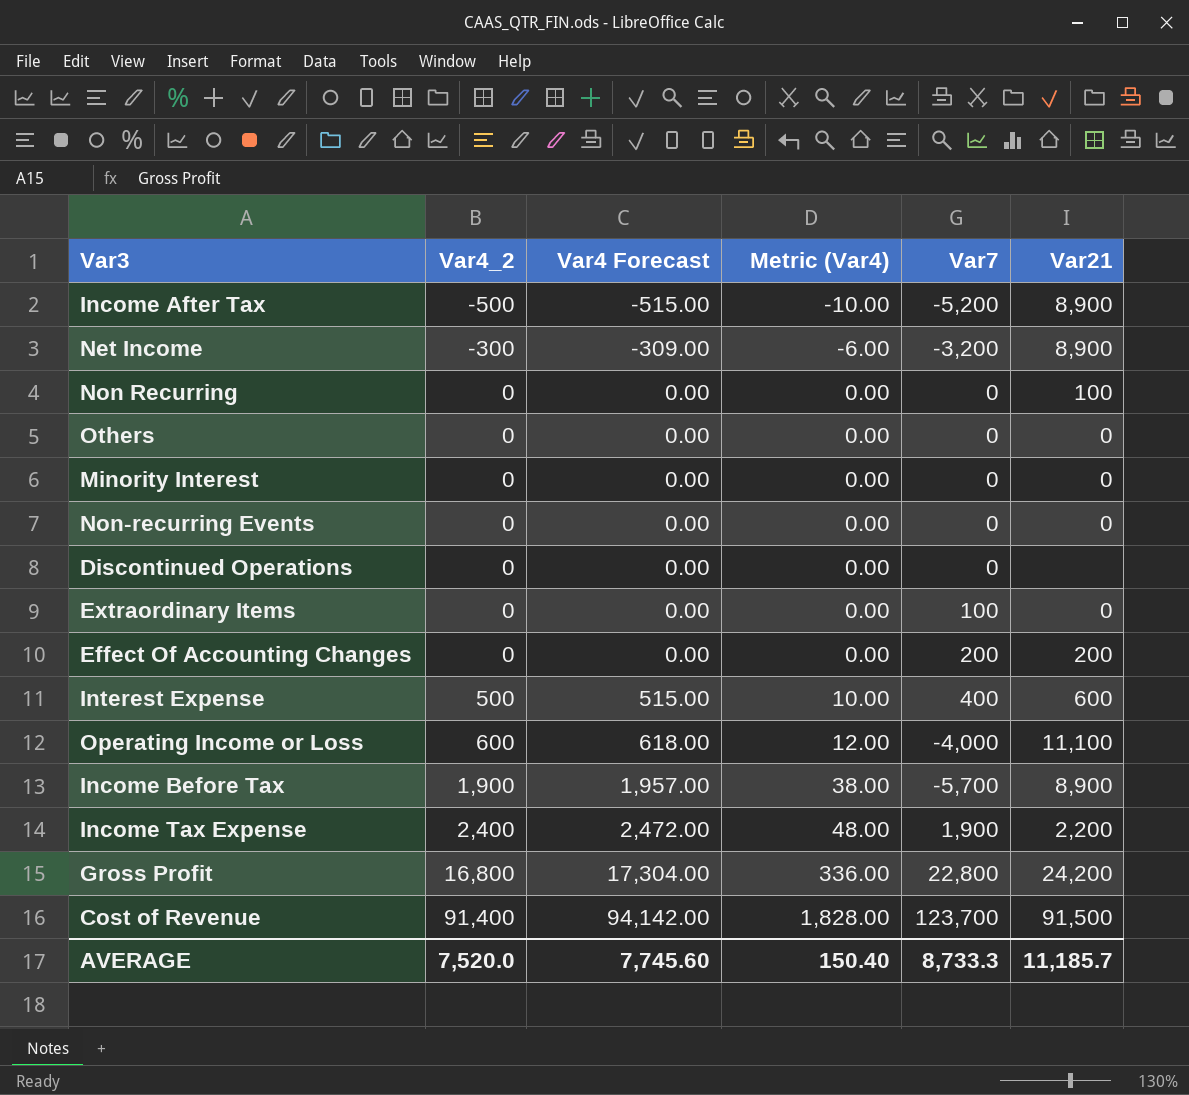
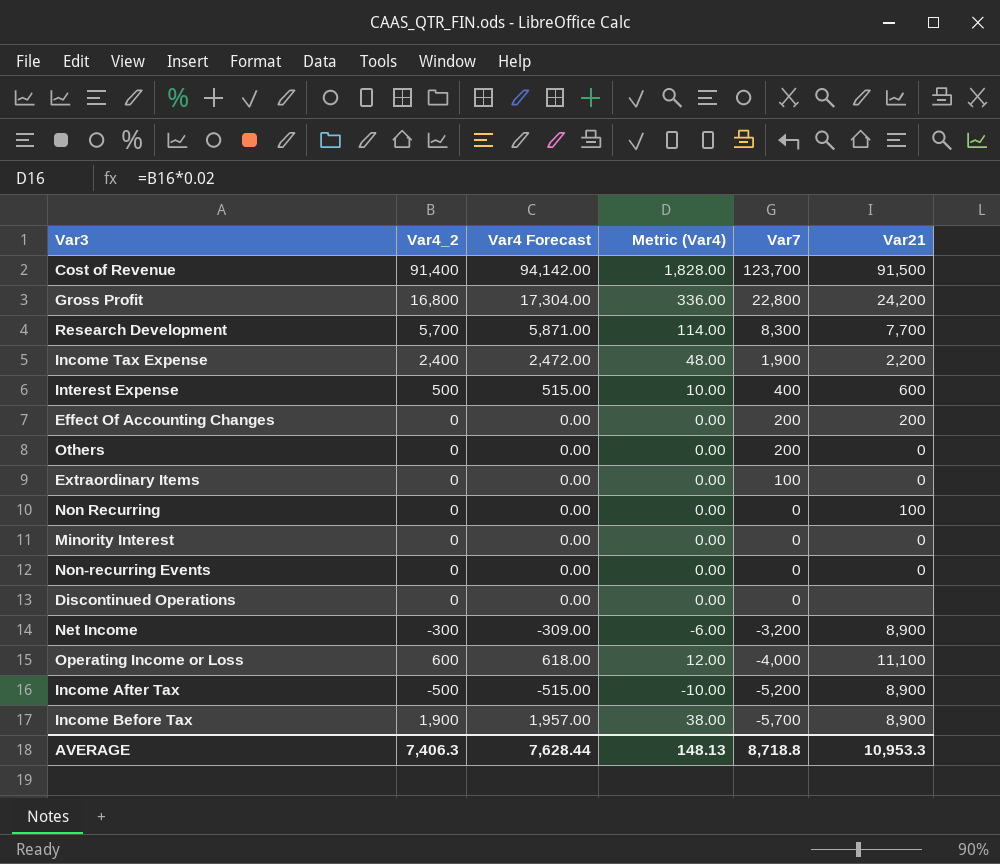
row order: Var4_2 ascending -> Var7 descending
row Research Development: none -> 5,700 | 5,871.00 | 114.00 | 8,300 | 7,700
Others | Var7: 0 -> 200
AVERAGE | Var4_2: 7,520.0 -> 7,406.3
AVERAGE | Var4 Forecast: 7,745.60 -> 7,628.44
AVERAGE | Metric (Var4): 150.40 -> 148.13
AVERAGE | Var7: 8,733.3 -> 8,718.8
AVERAGE | Var21: 11,185.7 -> 10,953.3

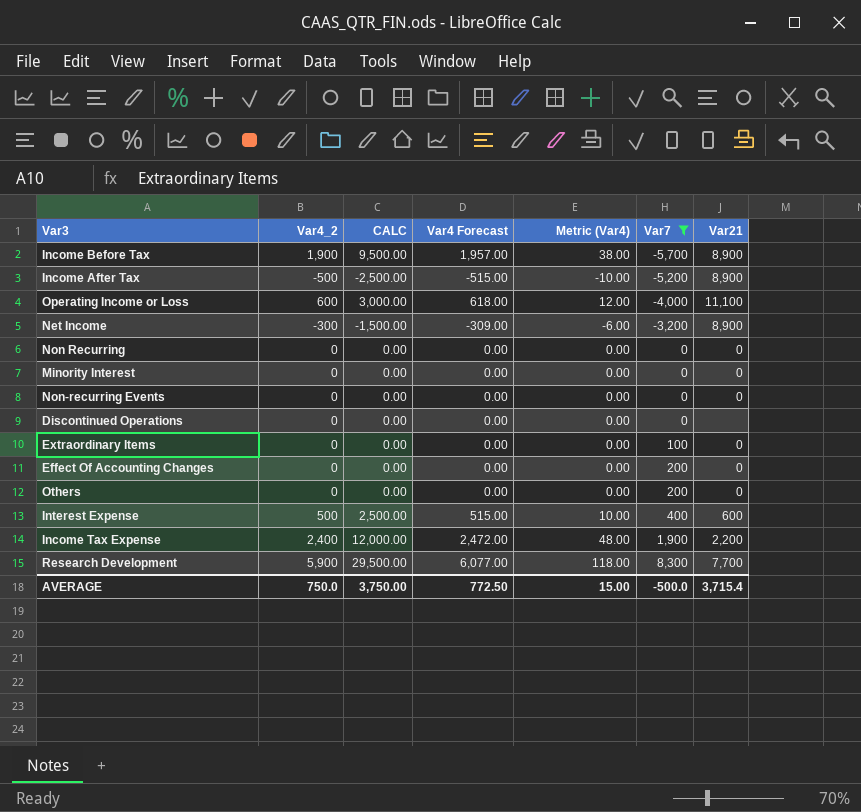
filter: none -> Var7 <= 8,300
row order: Var7 descending -> Var7 ascending
column CALC | formula: none -> [Var4_2] * 5
Non Recurring | Var21: 100 -> 0
Effect Of Accounting Changes | Var21: 200 -> 0
Research Development | Var4_2: 5,700 -> 5,900
Research Development | Var4 Forecast: 5,871.00 -> 6,077.00
Research Development | Metric (Var4): 114.00 -> 118.00
AVERAGE | Var4_2: 7,406.3 -> 750.0
AVERAGE | Var4 Forecast: 7,628.44 -> 772.50
AVERAGE | Metric (Var4): 148.13 -> 15.00
AVERAGE | Var7: 8,718.8 -> -500.0
AVERAGE | Var21: 10,953.3 -> 3,715.4

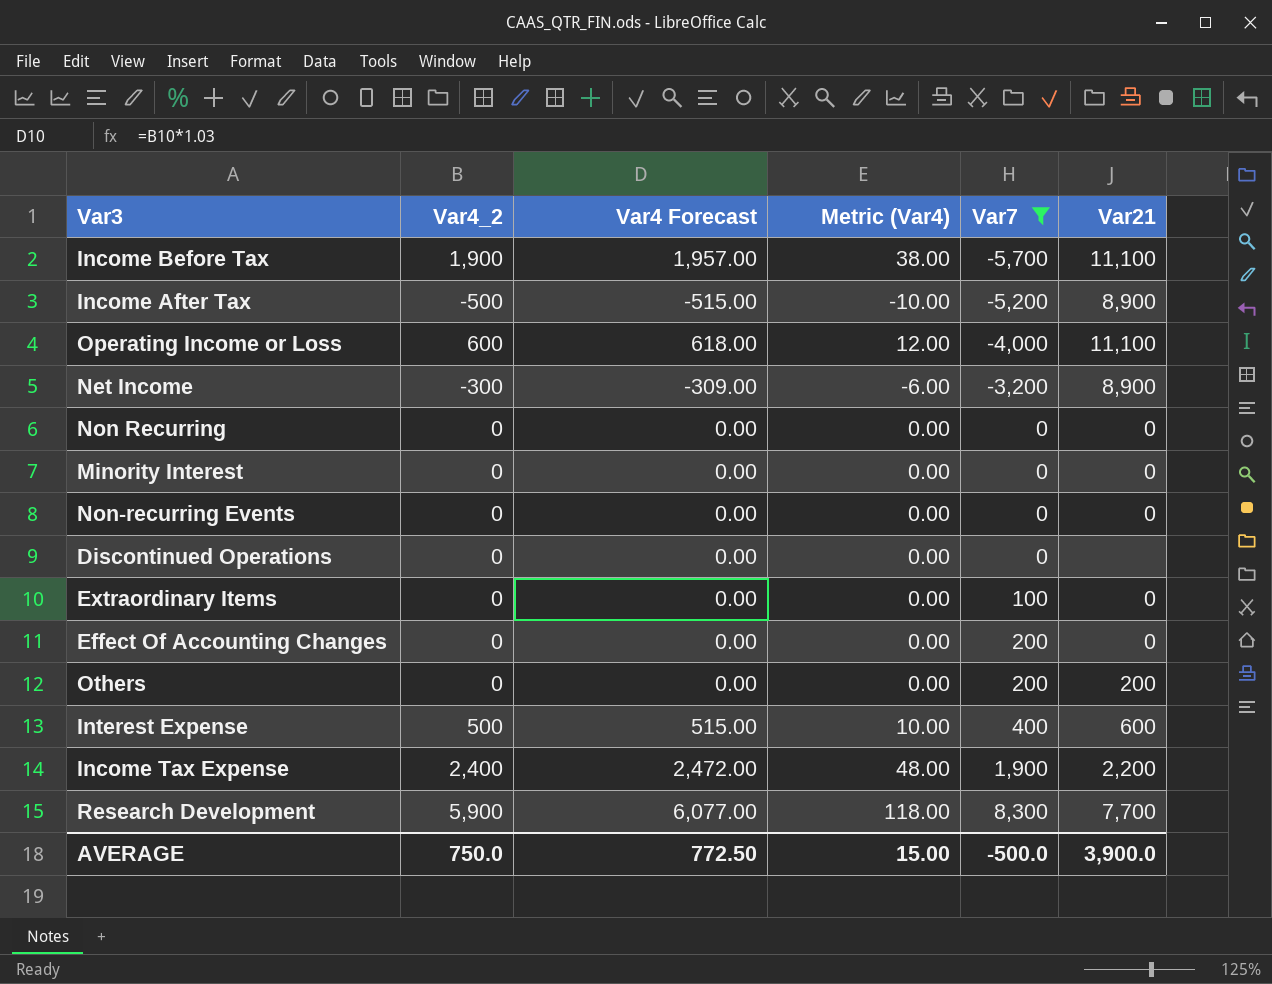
column CALC | formula: [Var4_2] * 5 -> none
Income Before Tax | Var21: 8,900 -> 11,100
Others | Var21: 0 -> 200
AVERAGE | Var21: 3,715.4 -> 3,900.0

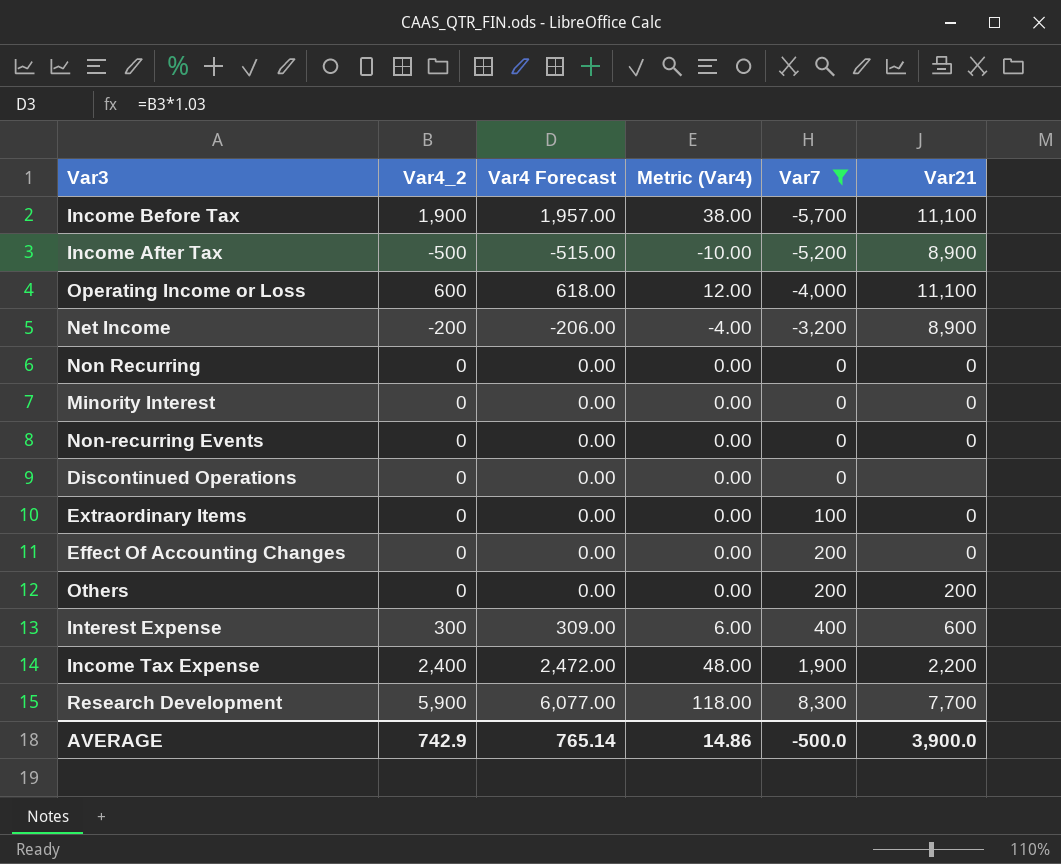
Net Income | Var4_2: -300 -> -200
Net Income | Var4 Forecast: -309.00 -> -206.00
Net Income | Metric (Var4): -6.00 -> -4.00
Interest Expense | Var4_2: 500 -> 300
Interest Expense | Var4 Forecast: 515.00 -> 309.00
Interest Expense | Metric (Var4): 10.00 -> 6.00
AVERAGE | Var4_2: 750.0 -> 742.9
AVERAGE | Var4 Forecast: 772.50 -> 765.14
AVERAGE | Metric (Var4): 15.00 -> 14.86

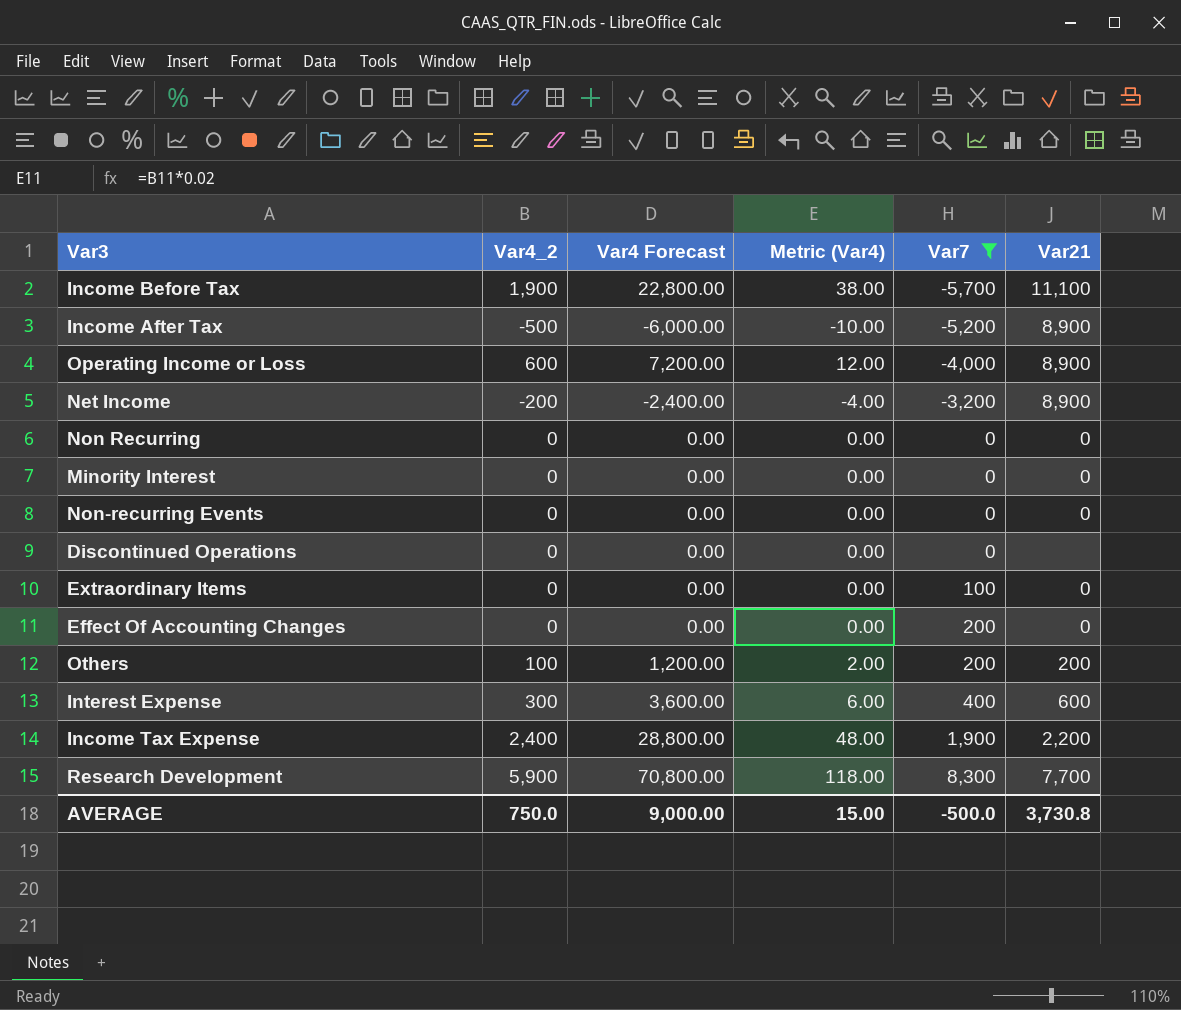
column Var4 Forecast | formula: [Var4_2] * 1.03 -> [Var4_2] * 12
Operating Income or Loss | Var21: 11,100 -> 8,900
Others | Var4_2: 0 -> 100
Others | Metric (Var4): 0.00 -> 2.00
AVERAGE | Var4_2: 742.9 -> 750.0
AVERAGE | Var4 Forecast: 765.14 -> 9,000.00
AVERAGE | Metric (Var4): 14.86 -> 15.00
AVERAGE | Var21: 3,900.0 -> 3,730.8

